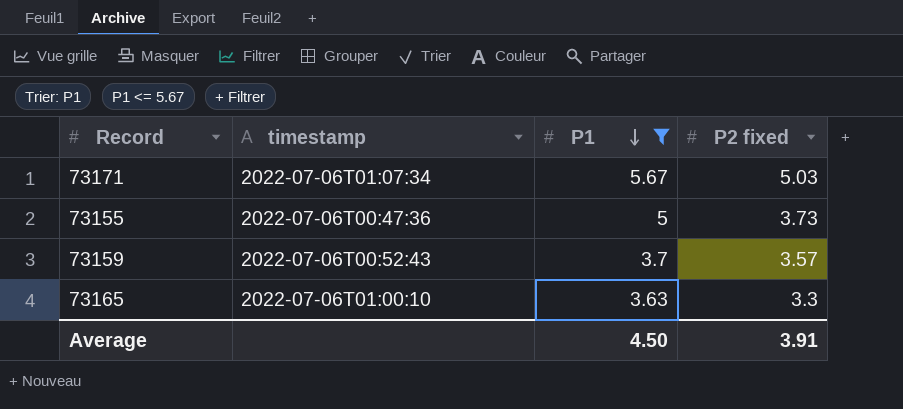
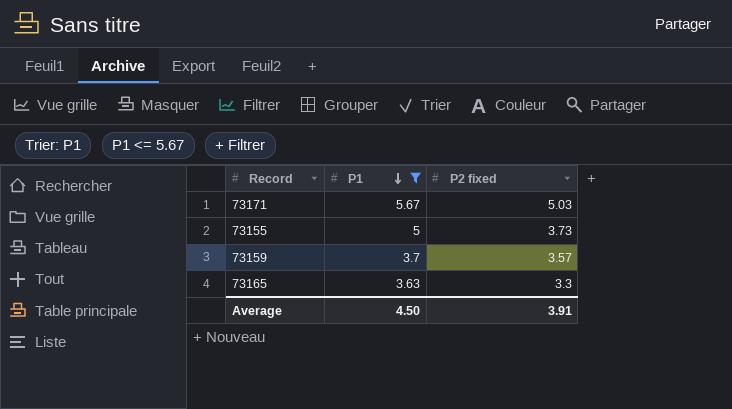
column timestamp | position: 2 -> none

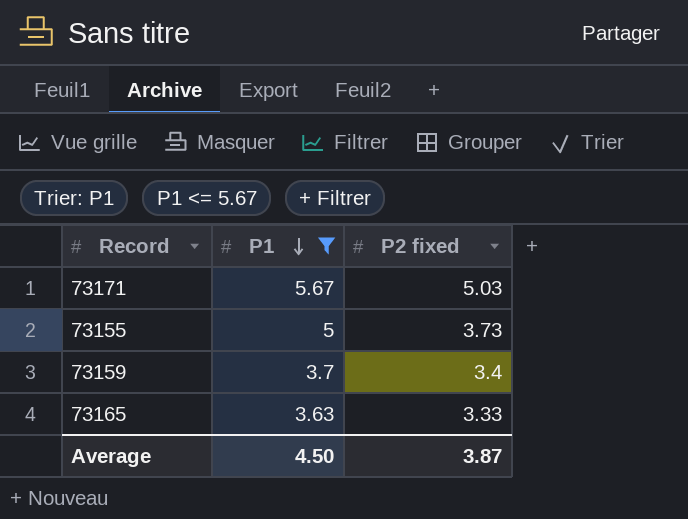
73159 | P2 fixed: 3.57 -> 3.4
73165 | P2 fixed: 3.3 -> 3.33
Average | P2 fixed: 3.91 -> 3.87

